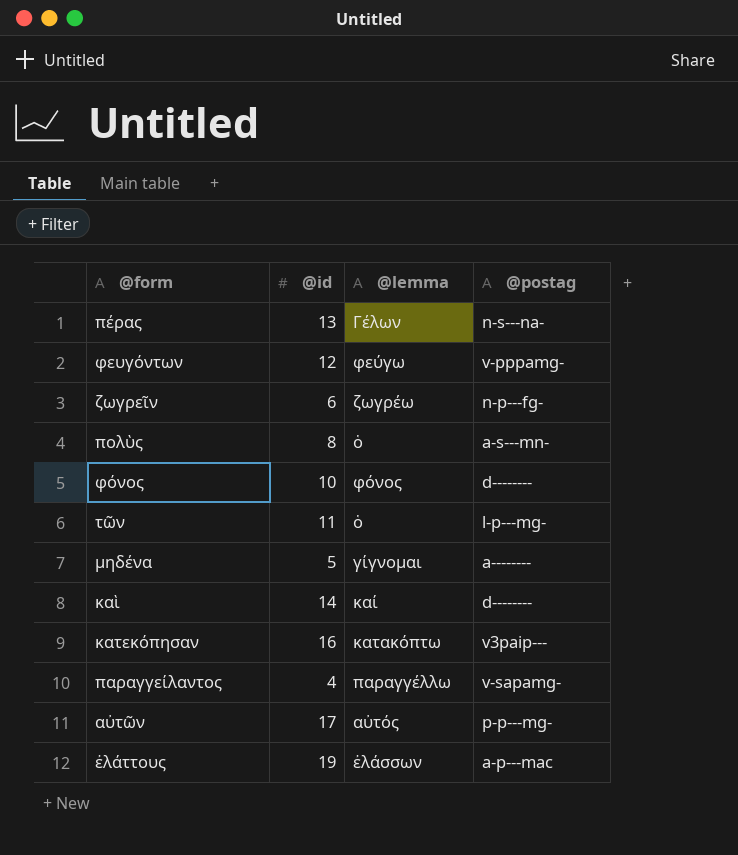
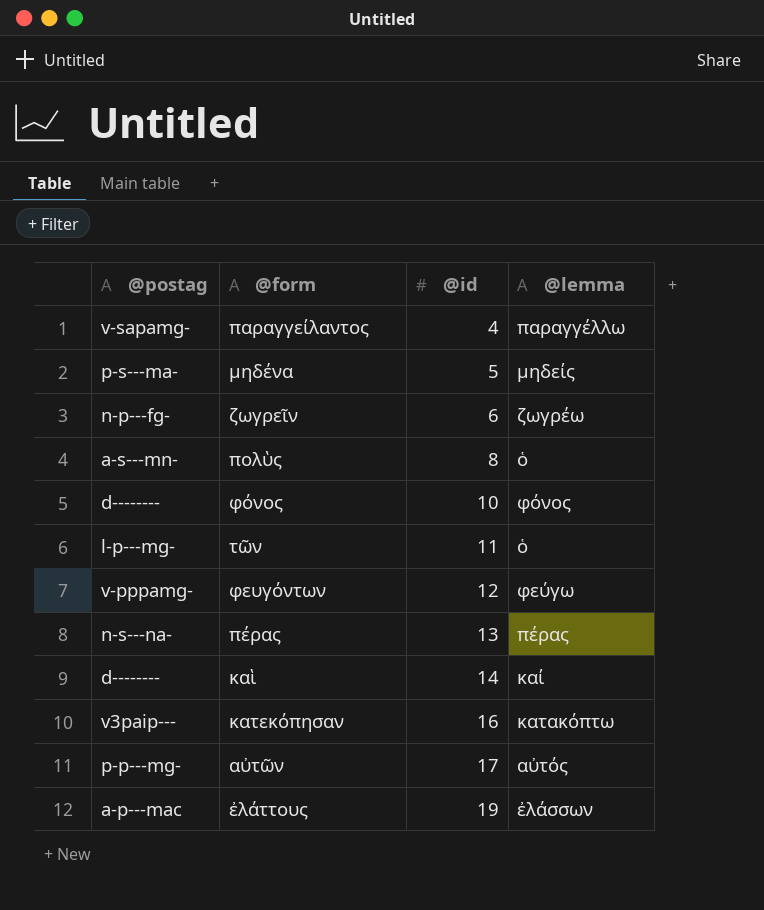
row order: none -> @id ascending
column @postag | position: 4 -> 1
μηδένα | @postag: a-------- -> p-s---ma-
μηδένα | @lemma: γίγνομαι -> μηδείς
πέρας | @lemma: Γέλων -> πέρας

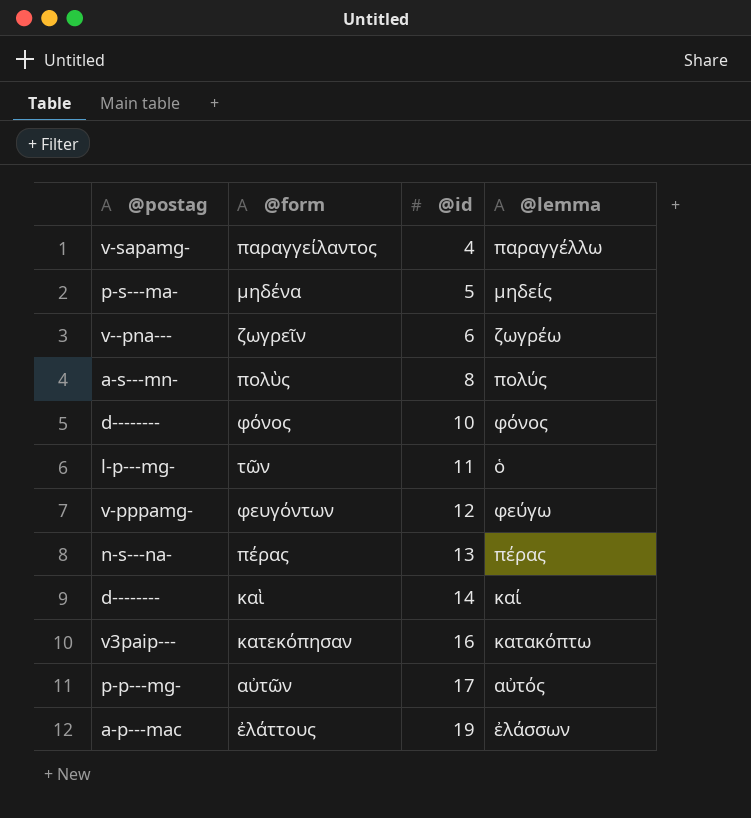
ζωγρεῖν | @postag: n-p---fg- -> v--pna---
πολὺς | @lemma: ὁ -> πολύς

